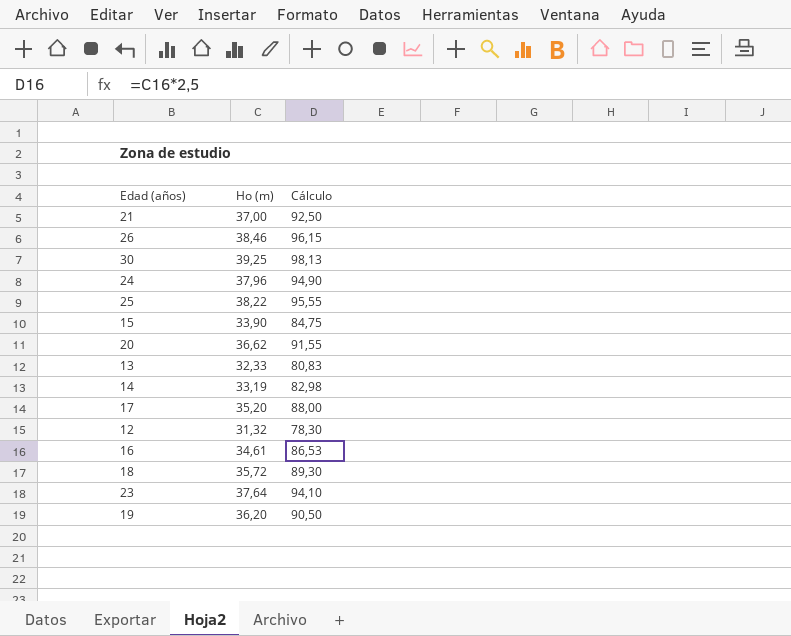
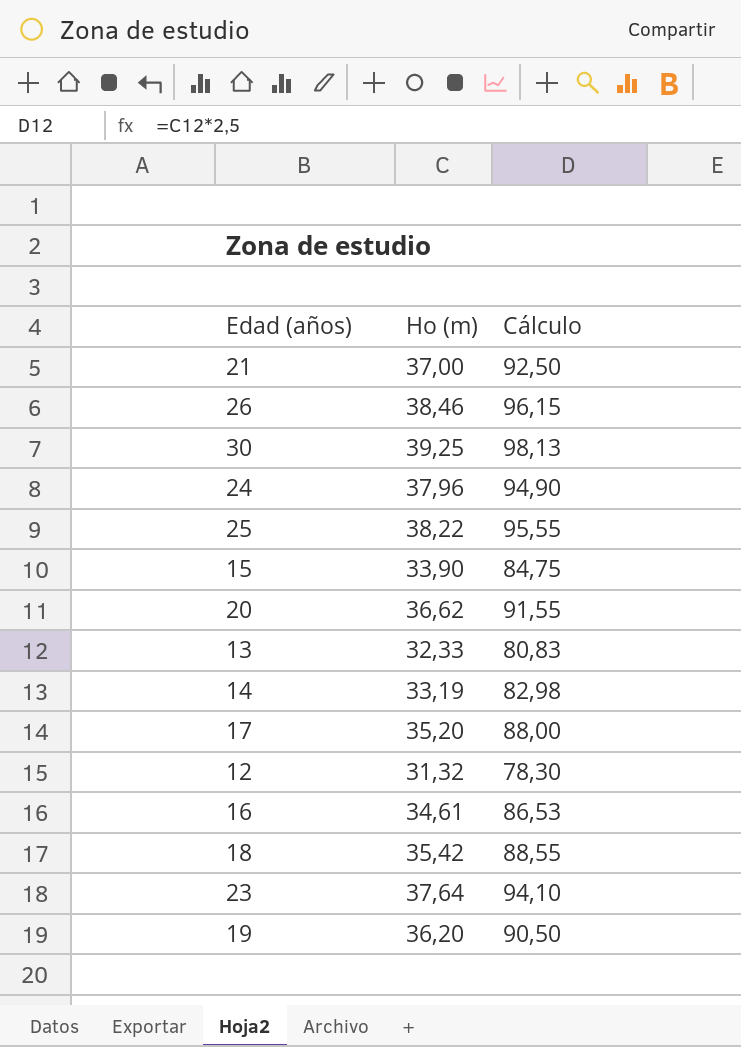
18 | Ho (m): 35,72 -> 35,42
18 | Cálculo: 89,30 -> 88,55

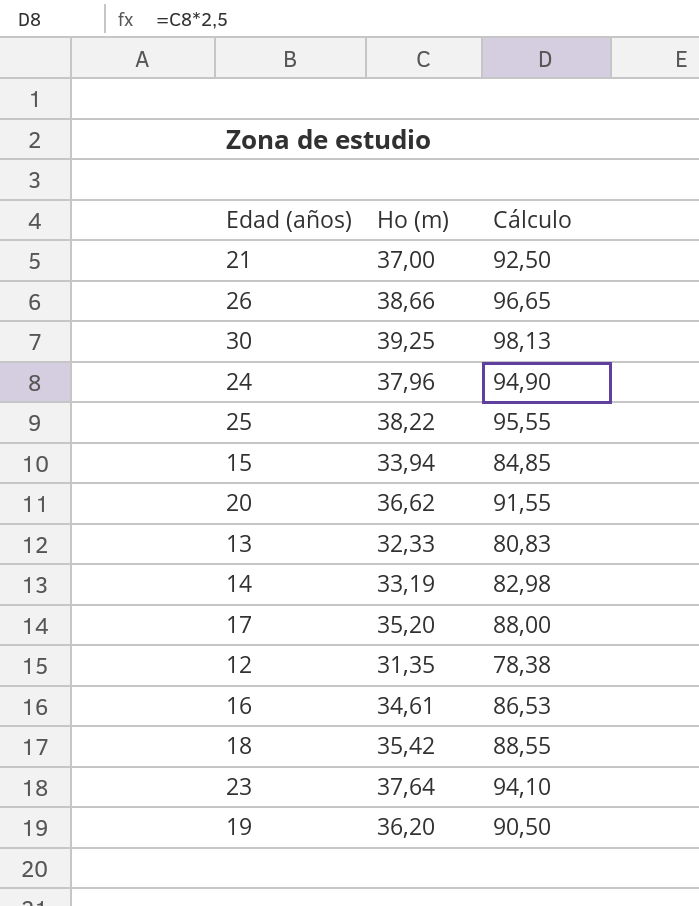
26 | Ho (m): 38,46 -> 38,66
26 | Cálculo: 96,15 -> 96,65
15 | Ho (m): 33,90 -> 33,94
15 | Cálculo: 84,75 -> 84,85
12 | Ho (m): 31,32 -> 31,35
12 | Cálculo: 78,30 -> 78,38

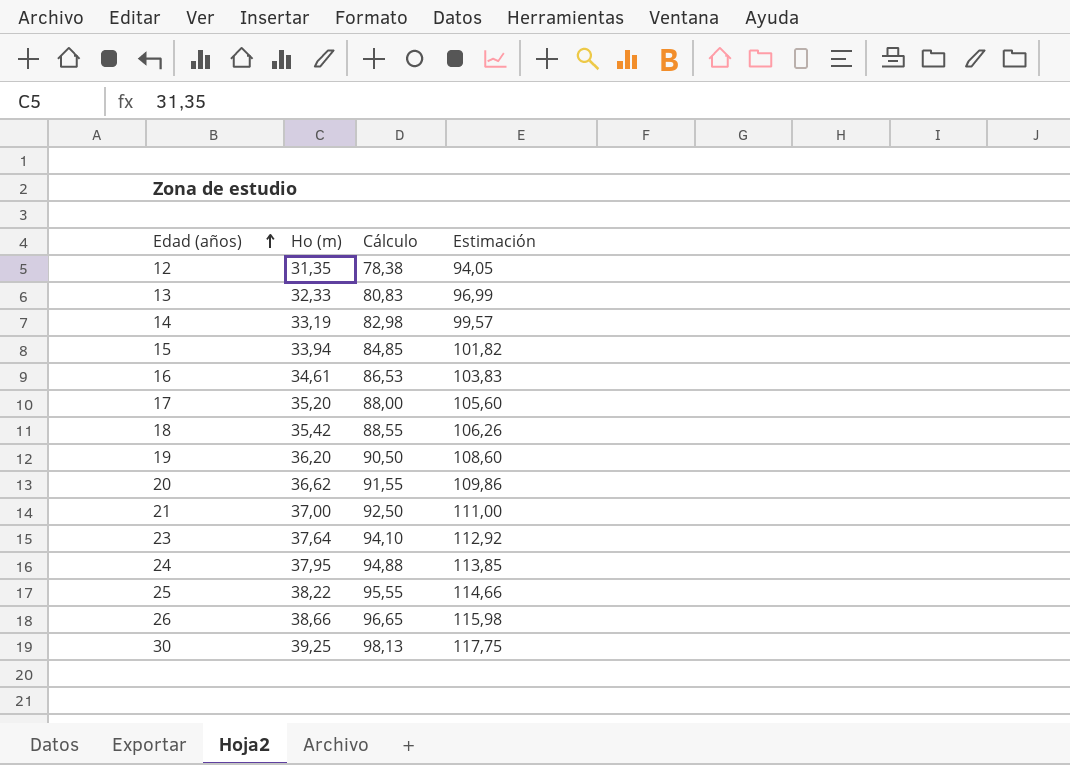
row order: none -> Edad (años) ascending
column Estimación | formula: none -> [Ho (m)] * 3
24 | Ho (m): 37,96 -> 37,95
24 | Cálculo: 94,90 -> 94,88

